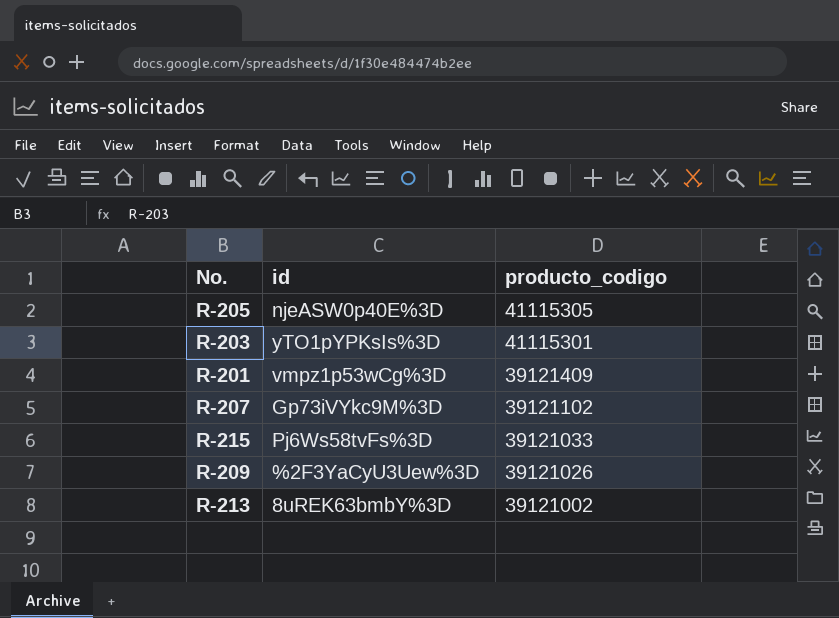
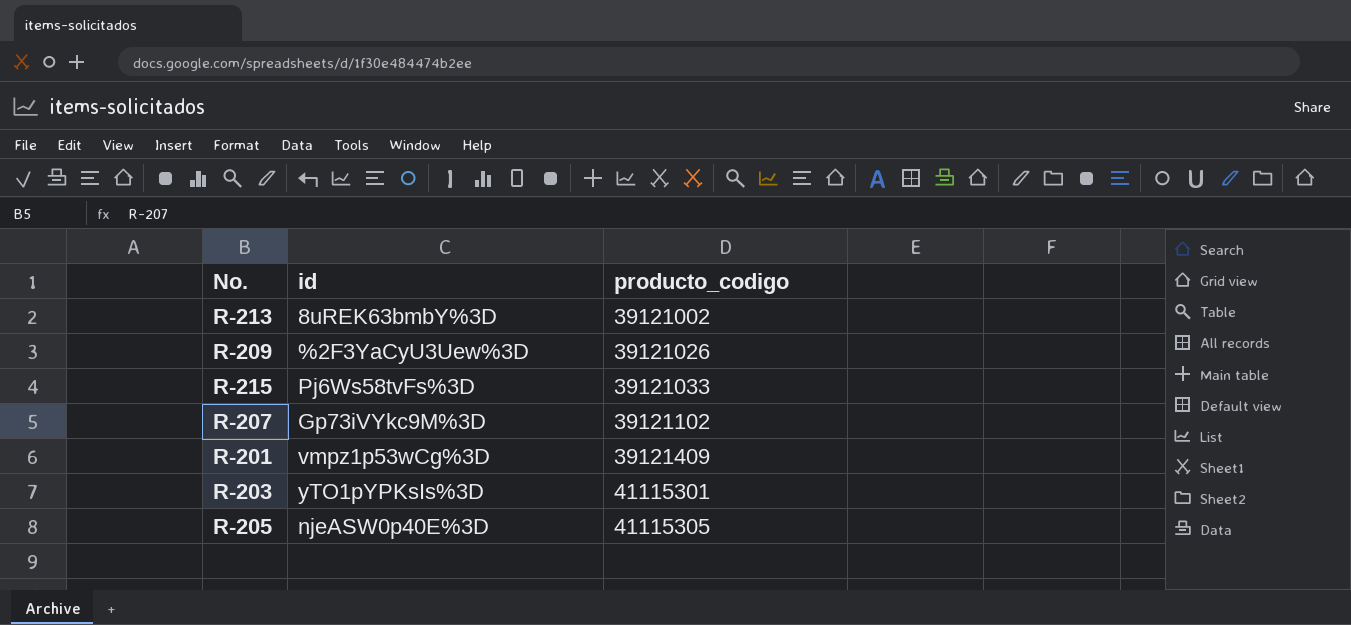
row order: producto_codigo descending -> producto_codigo ascending

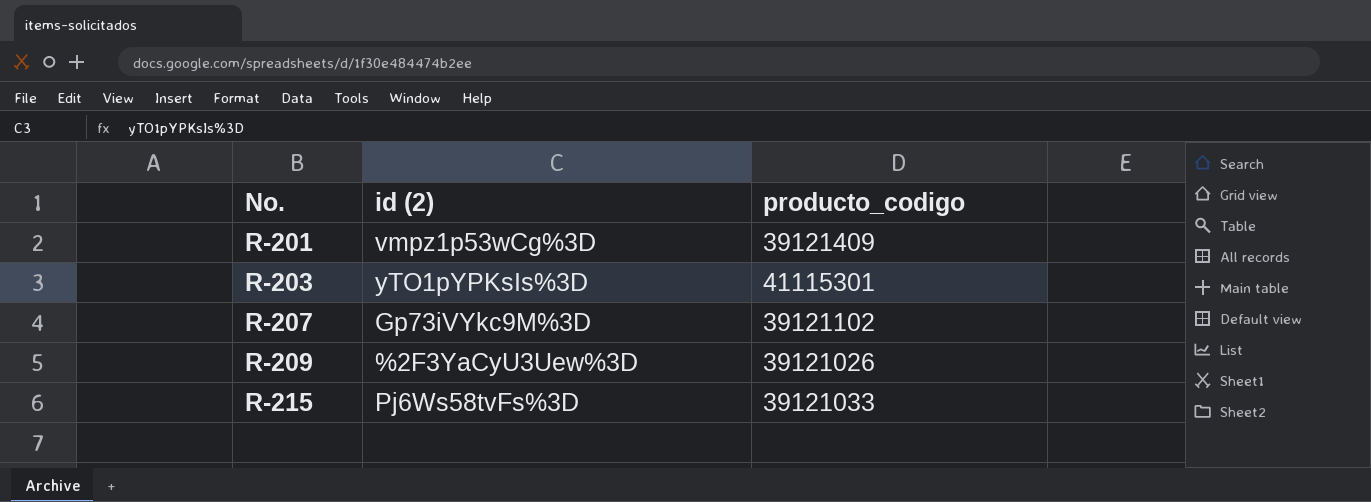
row order: producto_codigo ascending -> No. ascending
column name: id -> id (2)
row R-213: 8uREK63bmbY%3D | 39121002 -> none
row R-205: njeASW0p40E%3D | 41115305 -> none

